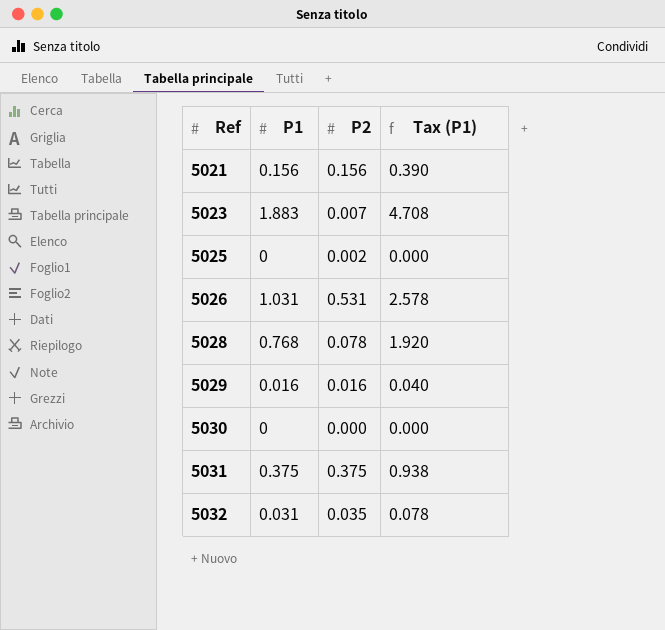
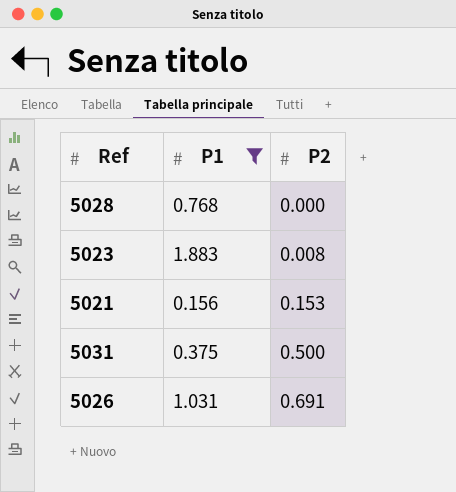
filter: none -> P1 >= 0.156
row order: Ref ascending -> P2 ascending
column Tax (P1) | formula: [P1] * 2.5 -> none
5028 | P2: 0.078 -> 0.000
5023 | P2: 0.007 -> 0.008
5021 | P2: 0.156 -> 0.153
5031 | P2: 0.375 -> 0.500
5026 | P2: 0.531 -> 0.691

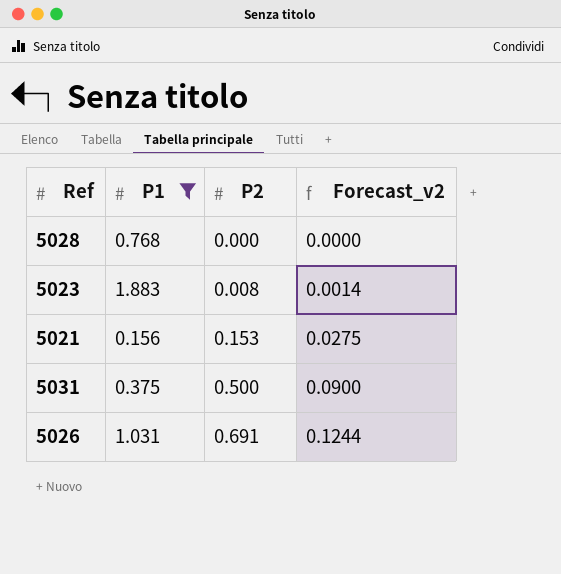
column Forecast_v2 | formula: none -> [P2] * 0.18

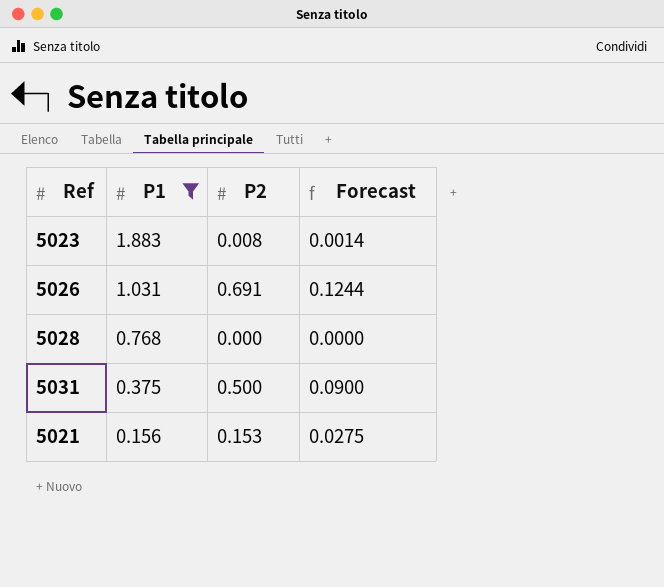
row order: P2 ascending -> P1 descending
column name: Forecast_v2 -> Forecast

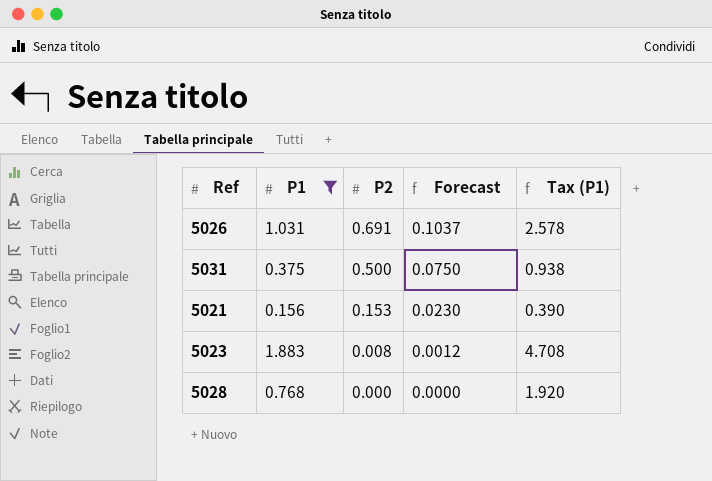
row order: P1 descending -> P2 descending
column Forecast | formula: [P2] * 0.18 -> [P2] * 0.15
column Tax (P1) | formula: none -> [P1] * 2.5

